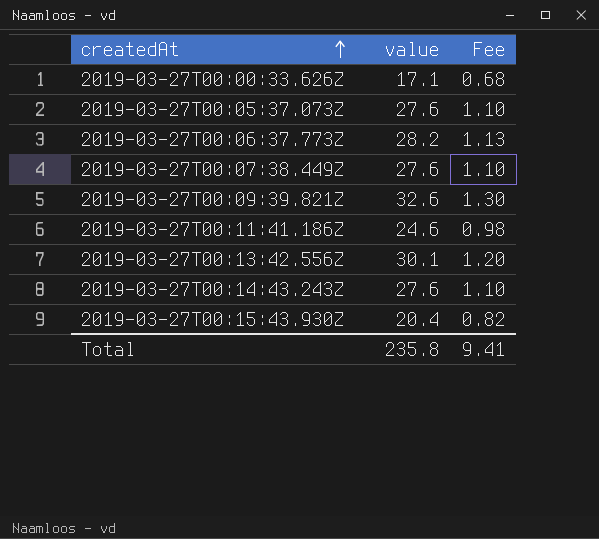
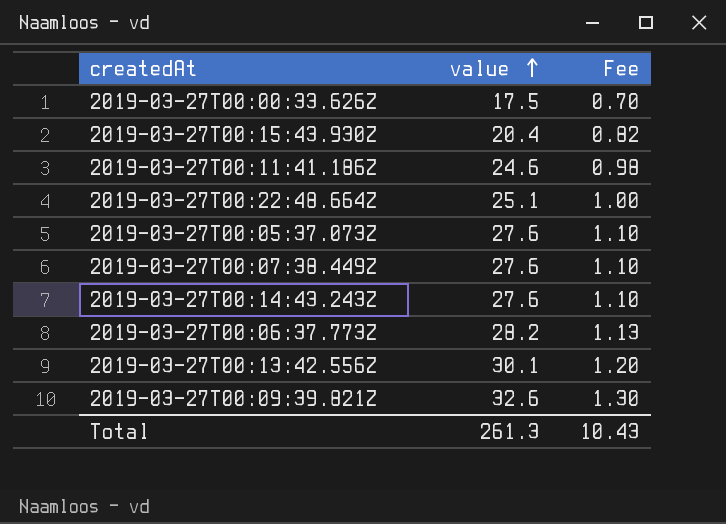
row order: createdAt ascending -> value ascending
2019-03-27T00:00:33.626Z | value: 17.1 -> 17.5
2019-03-27T00:00:33.626Z | Fee: 0.68 -> 0.70
row 2019-03-27T00:22:48.664Z: none -> 25.1 | 1.00
Total | value: 235.8 -> 261.3
Total | Fee: 9.41 -> 10.43

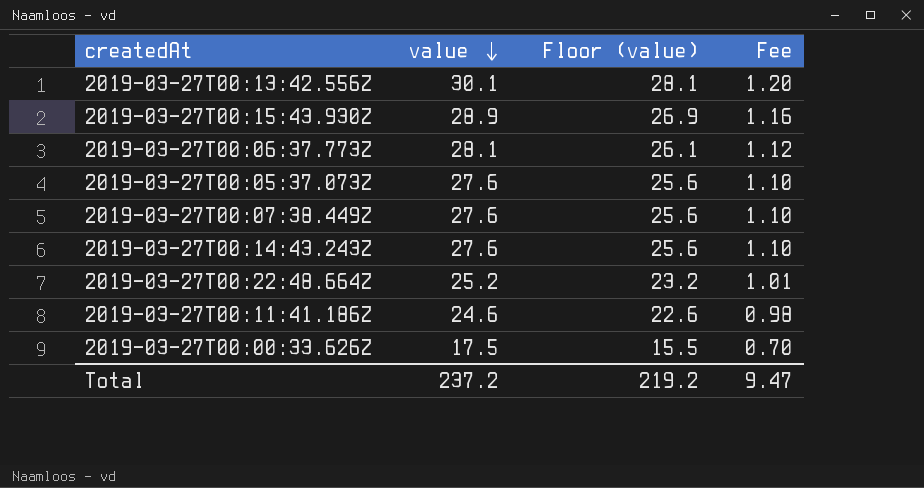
row order: value ascending -> value descending
column Floor (value) | formula: none -> [value] - 2
row 2019-03-27T00:09:39.821Z: 32.6 | 1.30 -> none
2019-03-27T00:15:43.930Z | value: 20.4 -> 28.9
2019-03-27T00:15:43.930Z | Fee: 0.82 -> 1.16
2019-03-27T00:06:37.773Z | value: 28.2 -> 28.1
2019-03-27T00:06:37.773Z | Fee: 1.13 -> 1.12
2019-03-27T00:22:48.664Z | value: 25.1 -> 25.2
2019-03-27T00:22:48.664Z | Fee: 1.00 -> 1.01
Total | value: 261.3 -> 237.2
Total | Fee: 10.43 -> 9.47

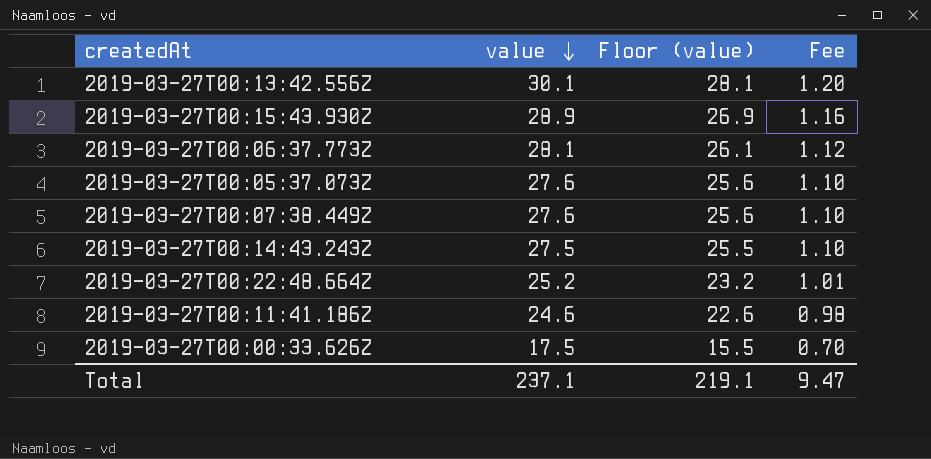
2019-03-27T00:14:43.243Z | value: 27.6 -> 27.5
2019-03-27T00:14:43.243Z | Floor (value): 25.6 -> 25.5
Total | value: 237.2 -> 237.1
Total | Floor (value): 219.2 -> 219.1

